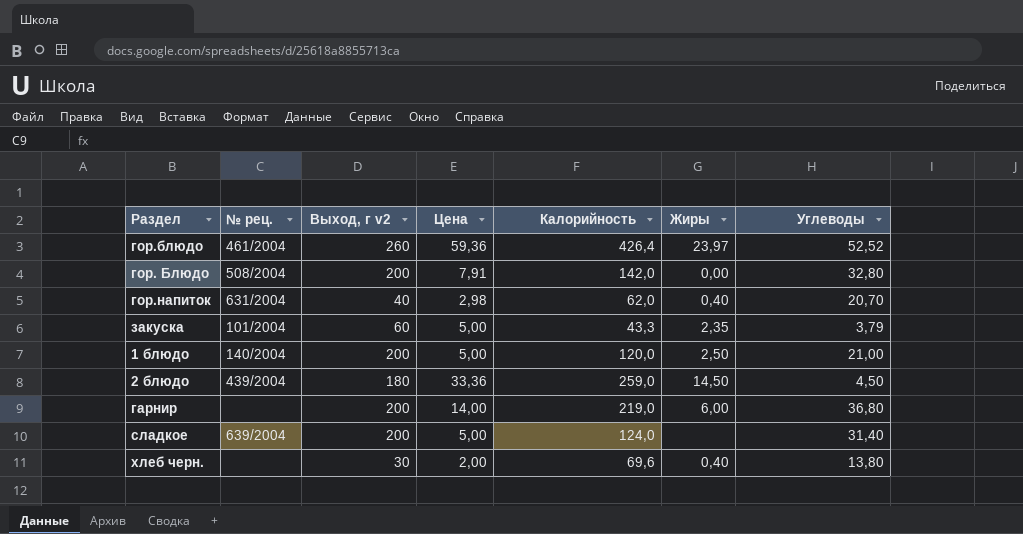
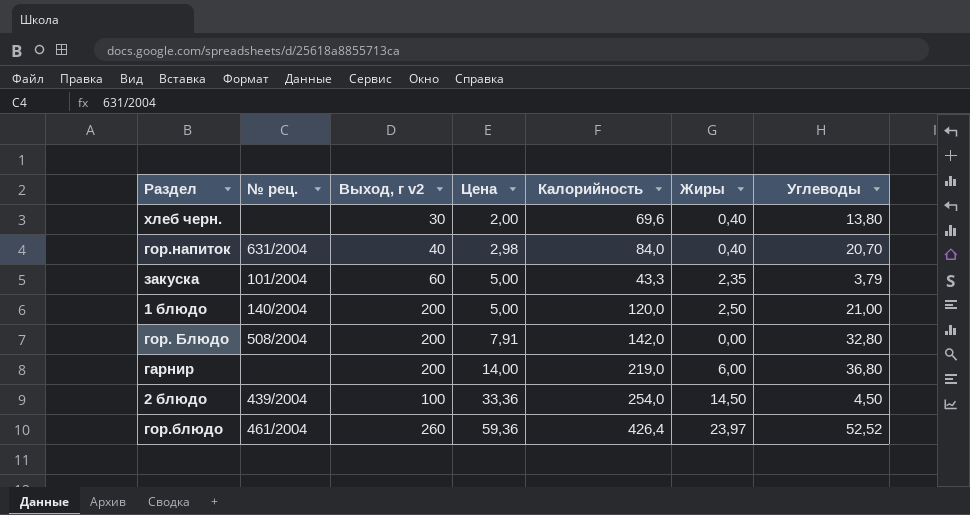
row order: none -> Цена ascending
row сладкое: 639/2004 | 200 | 5,00 | 124,0 | none | 31,40 -> none
гор.напиток | Калорийность: 62,0 -> 84,0
2 блюдо | Выход, г v2: 180 -> 100
2 блюдо | Калорийность: 259,0 -> 254,0

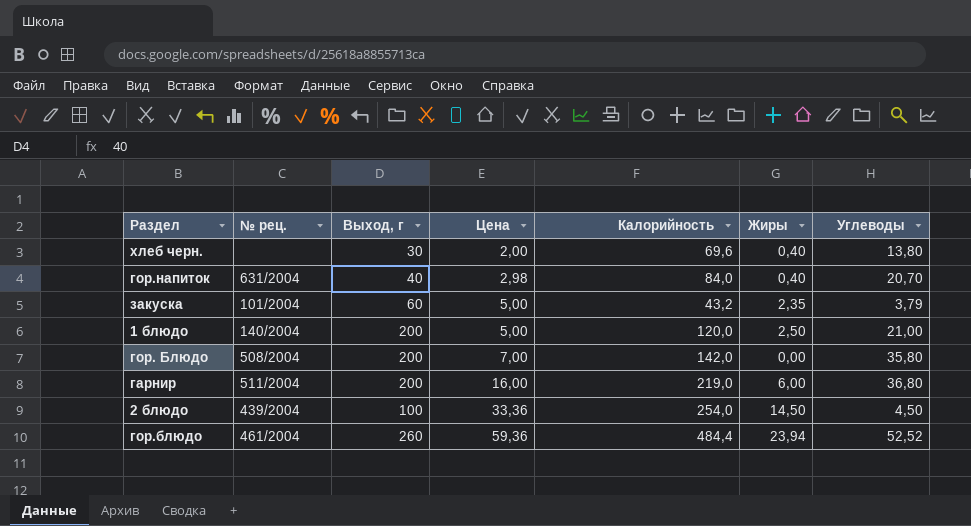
column name: Выход, г v2 -> Выход, г
закуска | Калорийность: 43,3 -> 43,2
гор. Блюдо | Цена: 7,91 -> 7,00
гор. Блюдо | Углеводы: 32,80 -> 35,80
гарнир | № рец.: none -> 511/2004
гарнир | Цена: 14,00 -> 16,00
гор.блюдо | Калорийность: 426,4 -> 484,4
гор.блюдо | Жиры: 23,97 -> 23,94

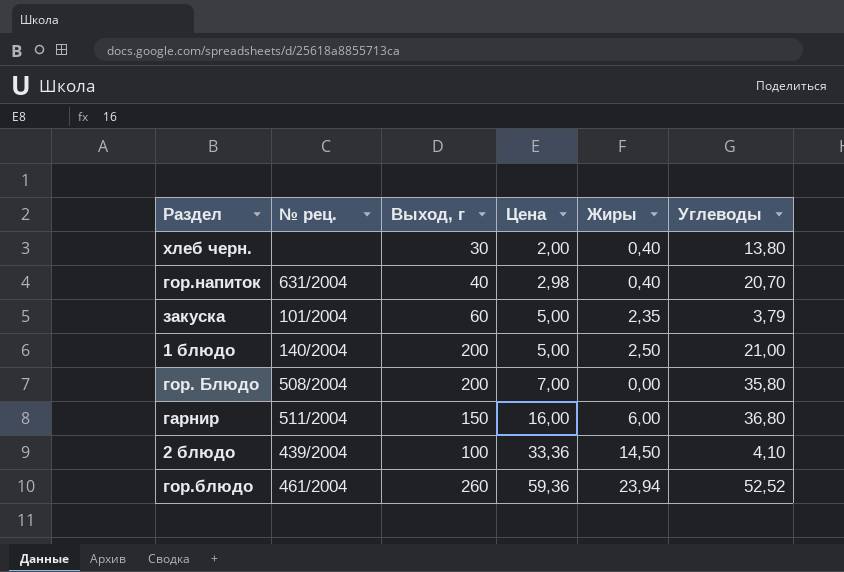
column Калорийность | position: 5 -> none
гарнир | Выход, г: 200 -> 150
2 блюдо | Углеводы: 4,50 -> 4,10

